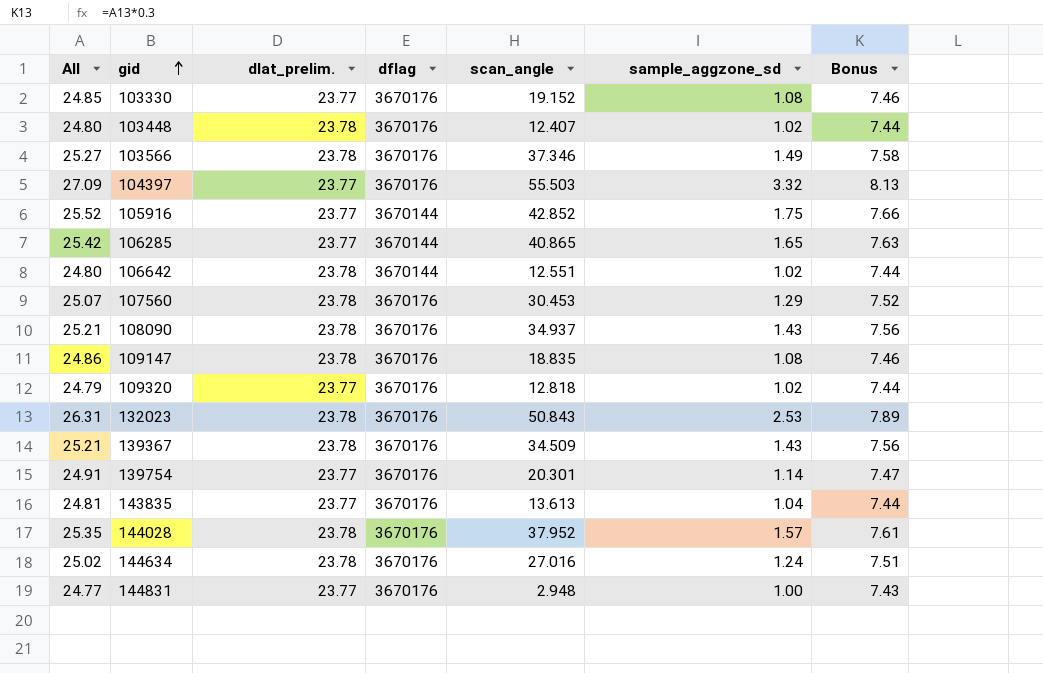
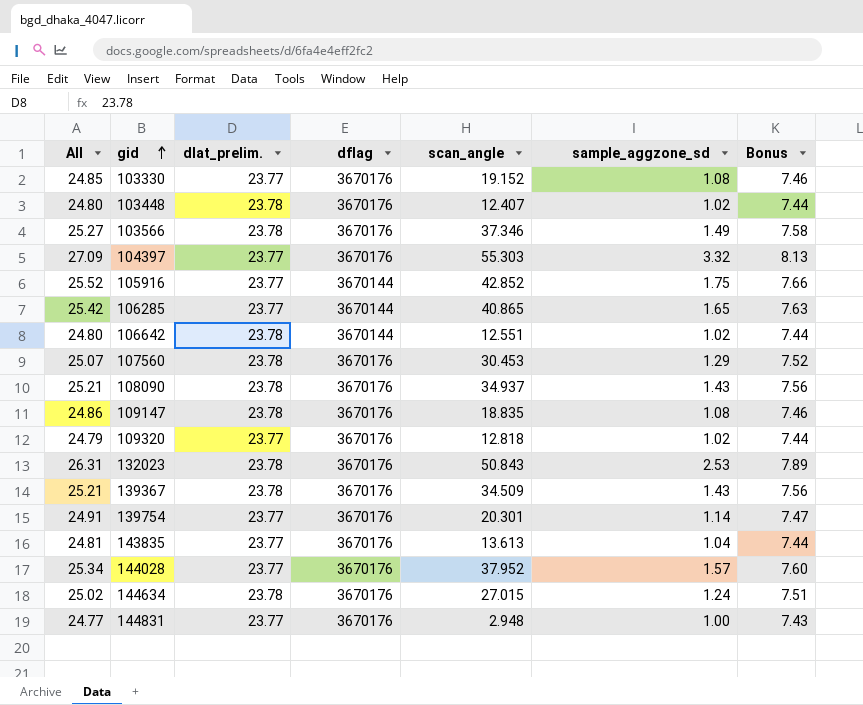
104397 | scan_angle: 55.503 -> 55.303
144028 | All: 25.35 -> 25.34
144028 | dlat_prelim.: 23.78 -> 23.77
144028 | Bonus: 7.61 -> 7.60
144634 | scan_angle: 27.016 -> 27.015

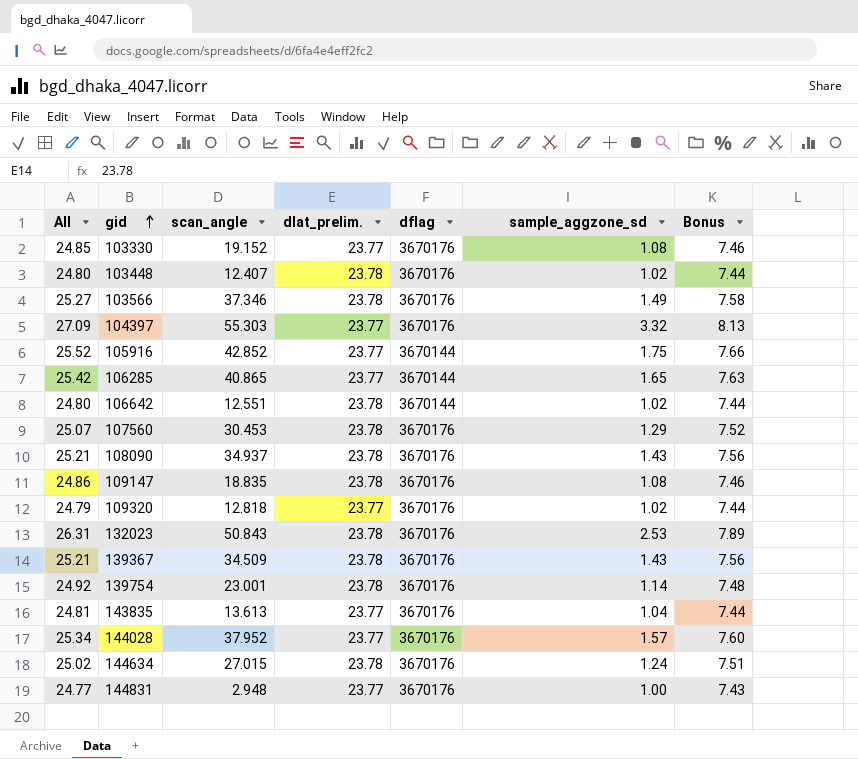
column scan_angle | position: 5 -> 3
139754 | All: 24.91 -> 24.92
139754 | scan_angle: 20.301 -> 23.001
139754 | dlat_prelim.: 23.77 -> 23.78
139754 | Bonus: 7.47 -> 7.48

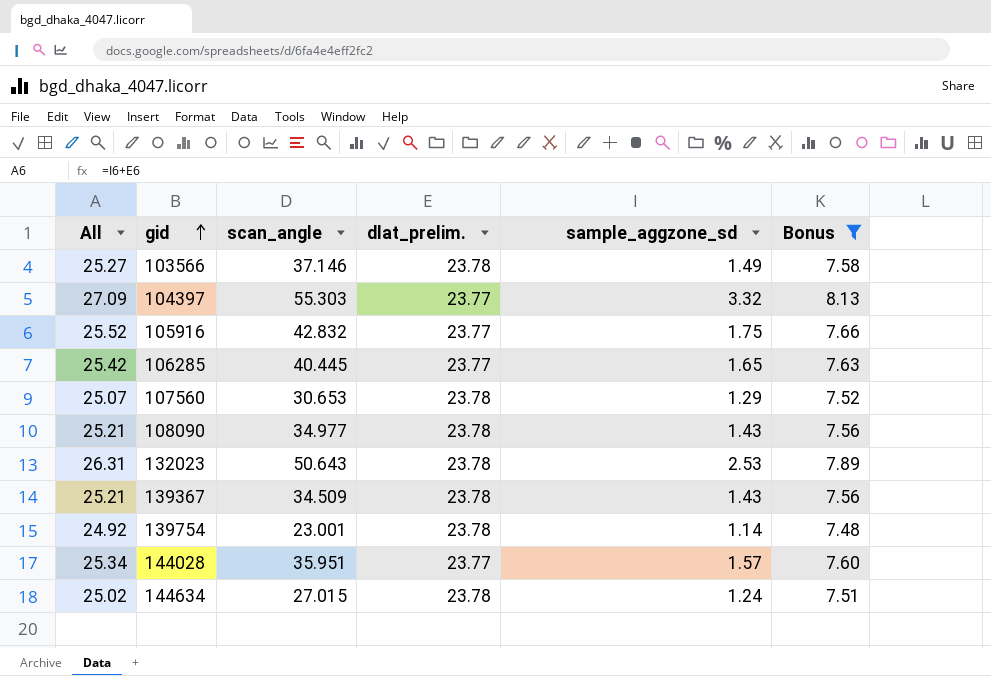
filter: none -> Bonus >= 7.48
column dflag | position: 5 -> none
103566 | scan_angle: 37.346 -> 37.146
105916 | scan_angle: 42.852 -> 42.832
106285 | scan_angle: 40.865 -> 40.445
107560 | scan_angle: 30.453 -> 30.653
108090 | scan_angle: 34.937 -> 34.977
132023 | scan_angle: 50.843 -> 50.643
144028 | scan_angle: 37.952 -> 35.951

